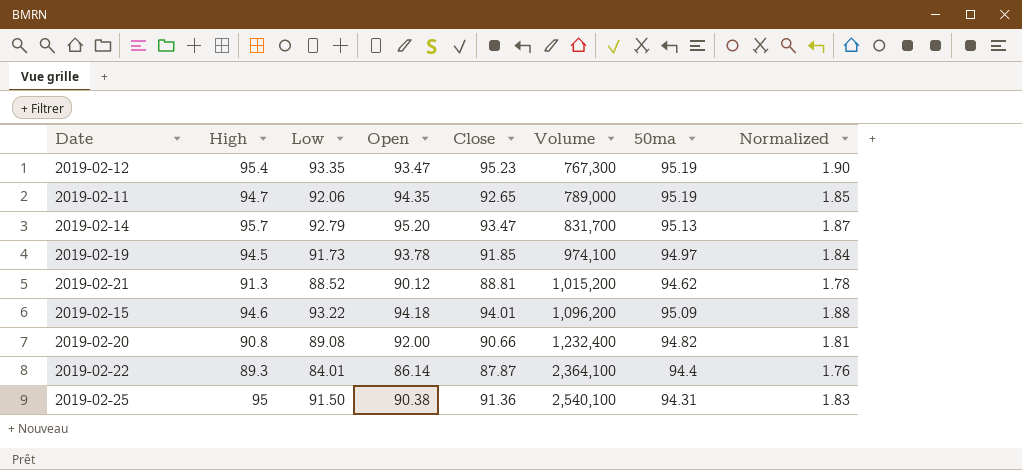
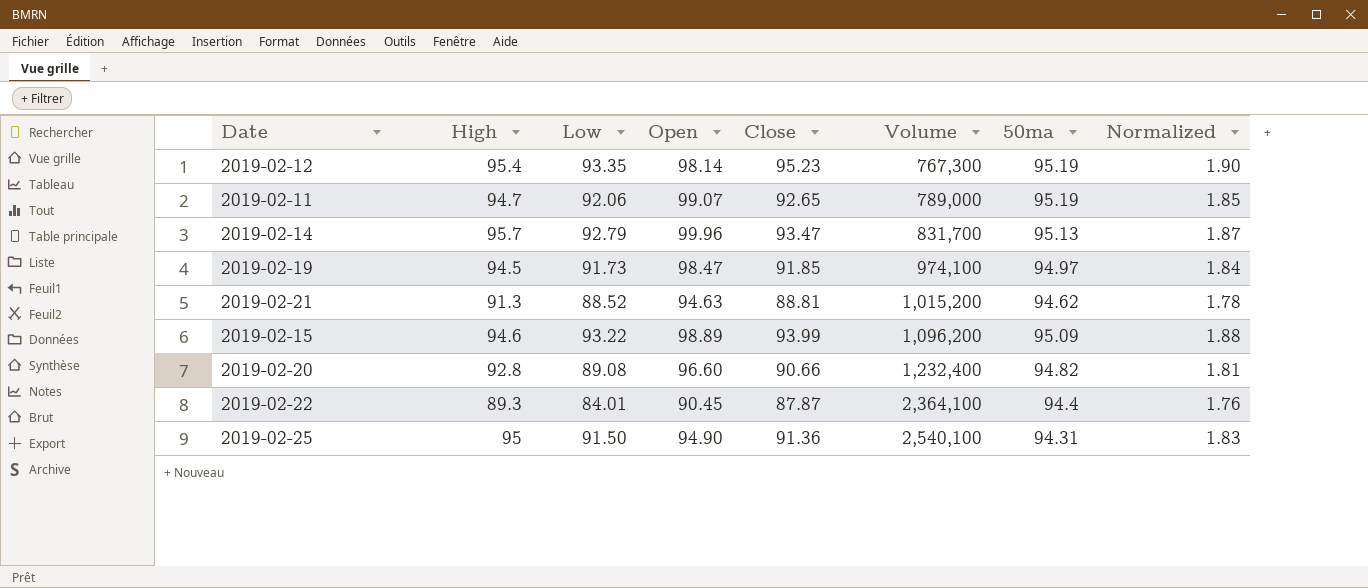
2019-02-12 | Open: 93.47 -> 98.14
2019-02-11 | Open: 94.35 -> 99.07
2019-02-14 | Open: 95.20 -> 99.96
2019-02-19 | Open: 93.78 -> 98.47
2019-02-21 | Open: 90.12 -> 94.63
2019-02-15 | Open: 94.18 -> 98.89
2019-02-15 | Close: 94.01 -> 93.99
2019-02-20 | High: 90.8 -> 92.8
2019-02-20 | Open: 92.00 -> 96.60
2019-02-22 | Open: 86.14 -> 90.45
2019-02-25 | Open: 90.38 -> 94.90

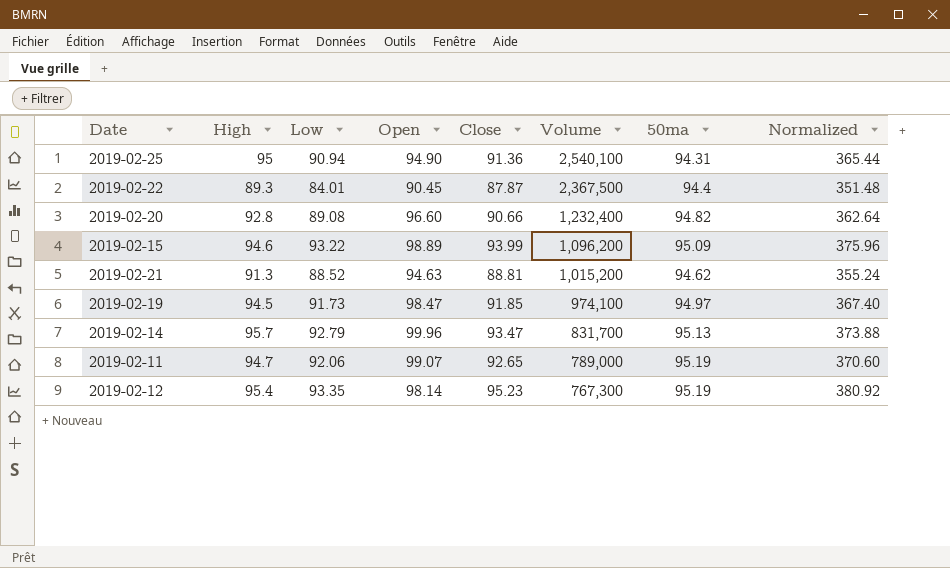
row order: Volume ascending -> Volume descending
column Normalized | formula: [Close] * 0.02 -> [Close] * 4
2019-02-25 | Low: 91.50 -> 90.94
2019-02-22 | Volume: 2,364,100 -> 2,367,500

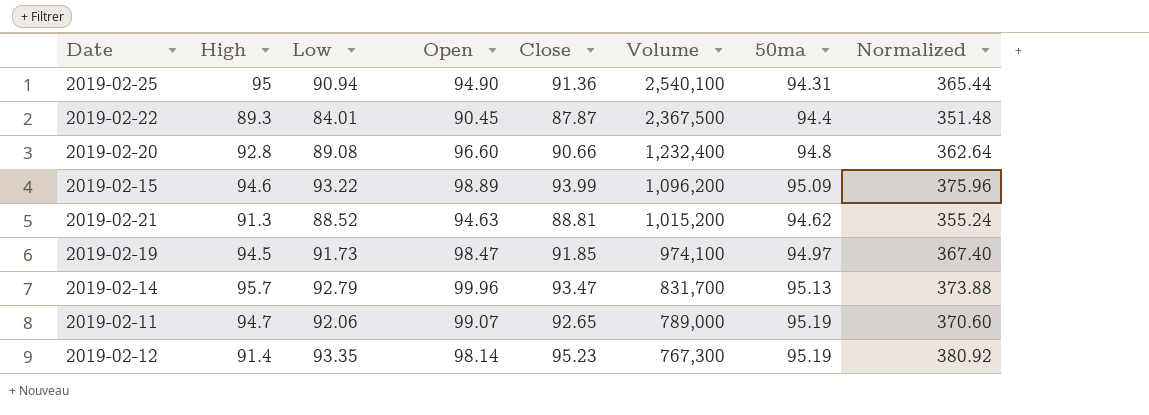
2019-02-20 | 50ma: 94.82 -> 94.8
2019-02-12 | High: 95.4 -> 91.4

